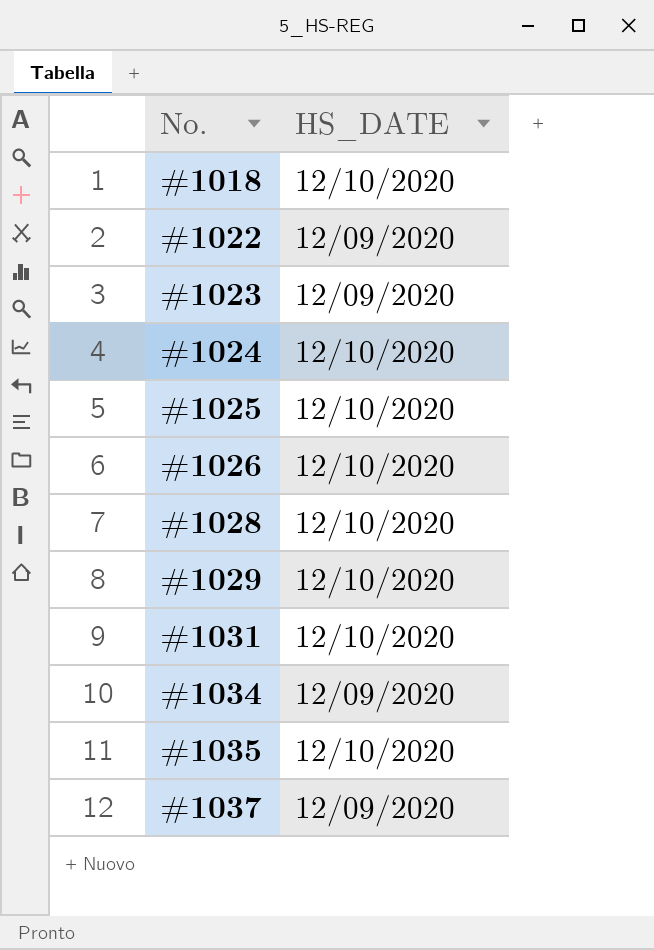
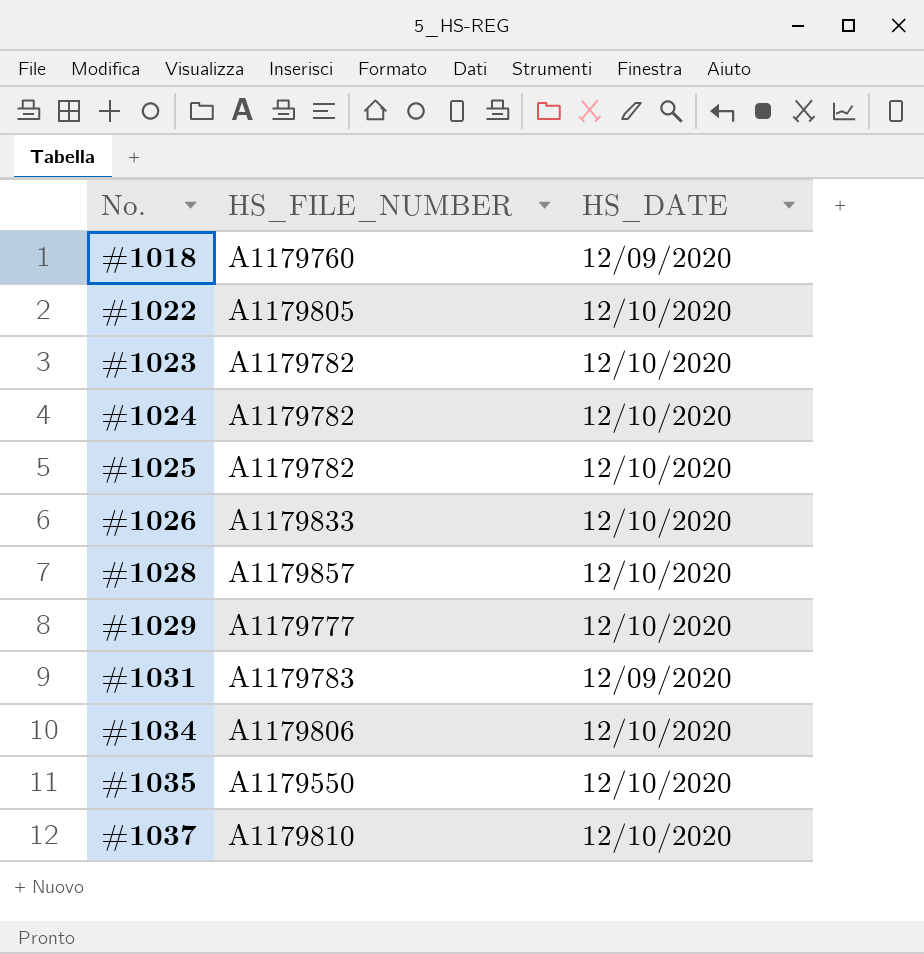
column HS_FILE_NUMBER | position: none -> 2
#1018 | HS_DATE: 12/10/2020 -> 12/09/2020
#1022 | HS_DATE: 12/09/2020 -> 12/10/2020
#1023 | HS_DATE: 12/09/2020 -> 12/10/2020
#1031 | HS_DATE: 12/10/2020 -> 12/09/2020
#1034 | HS_DATE: 12/09/2020 -> 12/10/2020
#1037 | HS_DATE: 12/09/2020 -> 12/10/2020

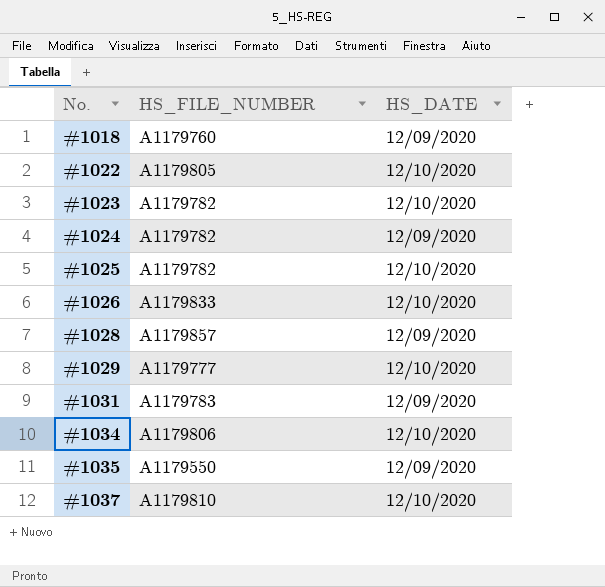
#1024 | HS_DATE: 12/10/2020 -> 12/09/2020
#1028 | HS_DATE: 12/10/2020 -> 12/09/2020
#1035 | HS_DATE: 12/10/2020 -> 12/09/2020

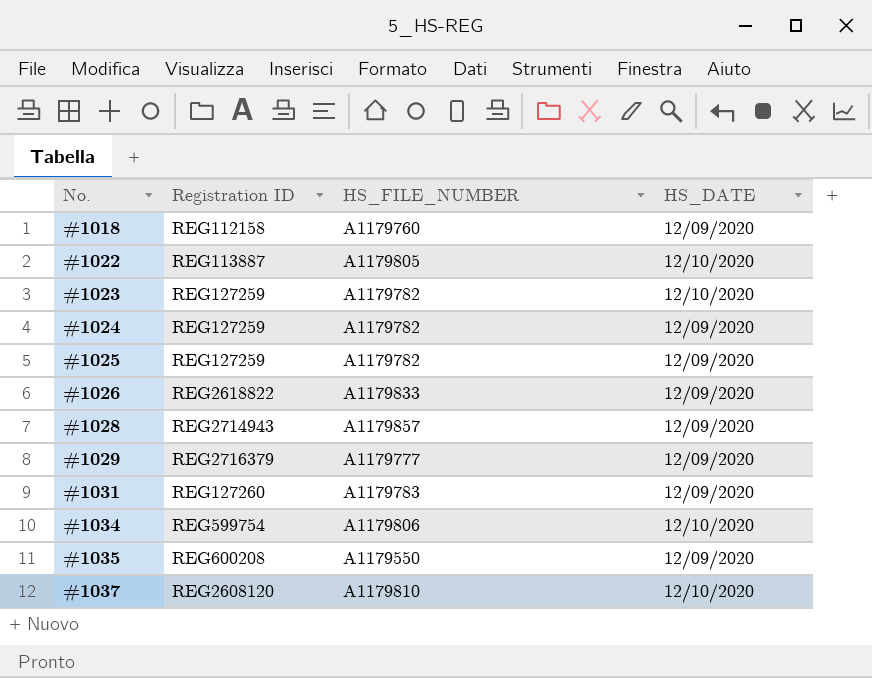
column Registration ID | position: none -> 2
#1025 | HS_DATE: 12/10/2020 -> 12/09/2020
#1026 | HS_DATE: 12/10/2020 -> 12/09/2020
#1029 | HS_DATE: 12/10/2020 -> 12/09/2020

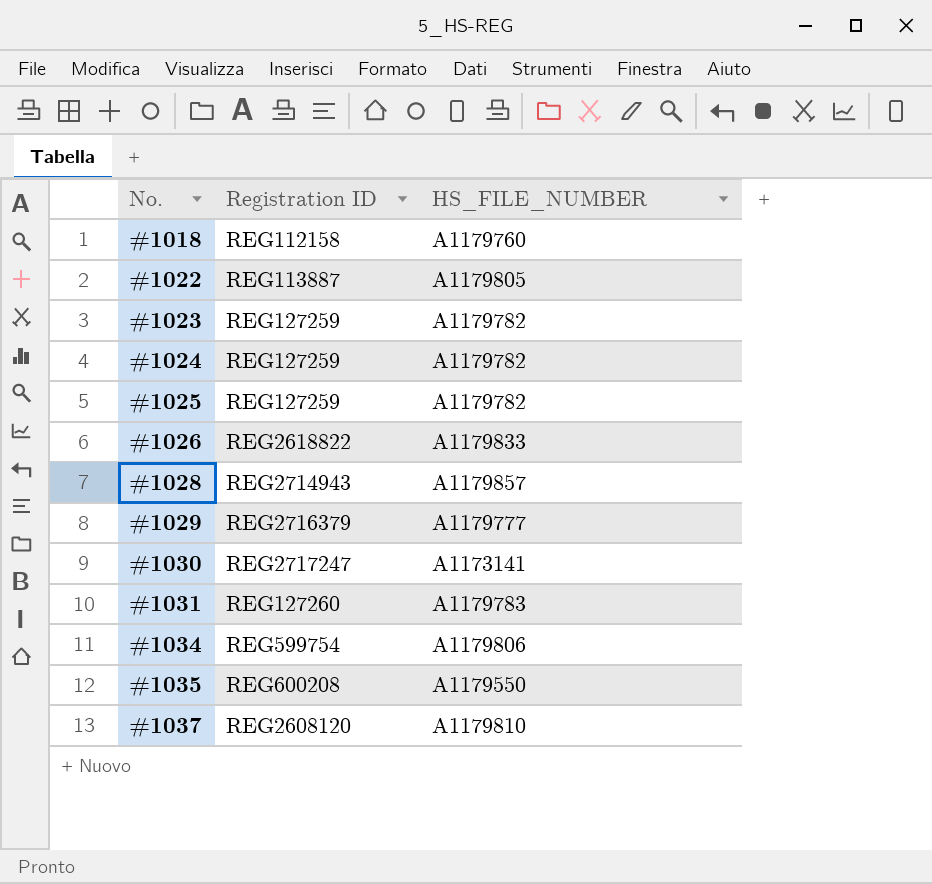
column HS_DATE | position: 4 -> none
row #1030: none -> REG2717247 | A1173141

